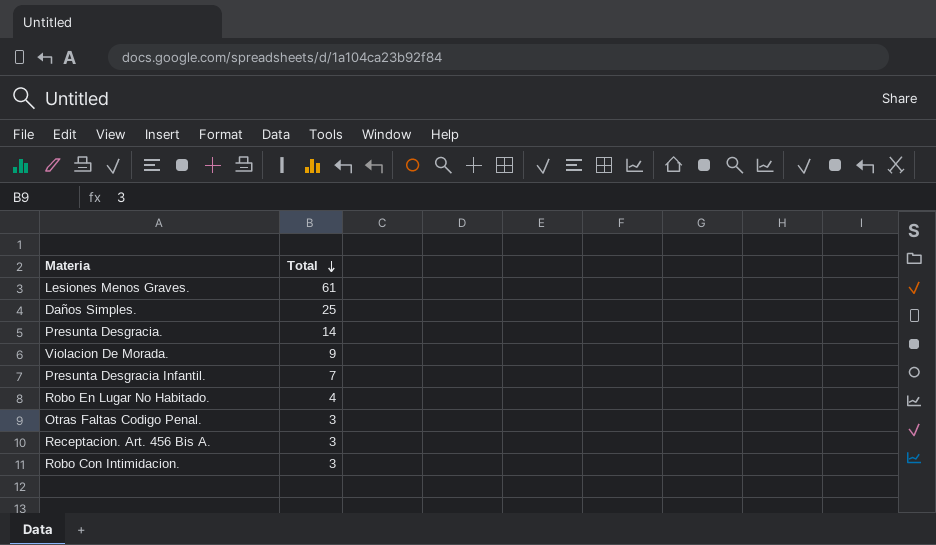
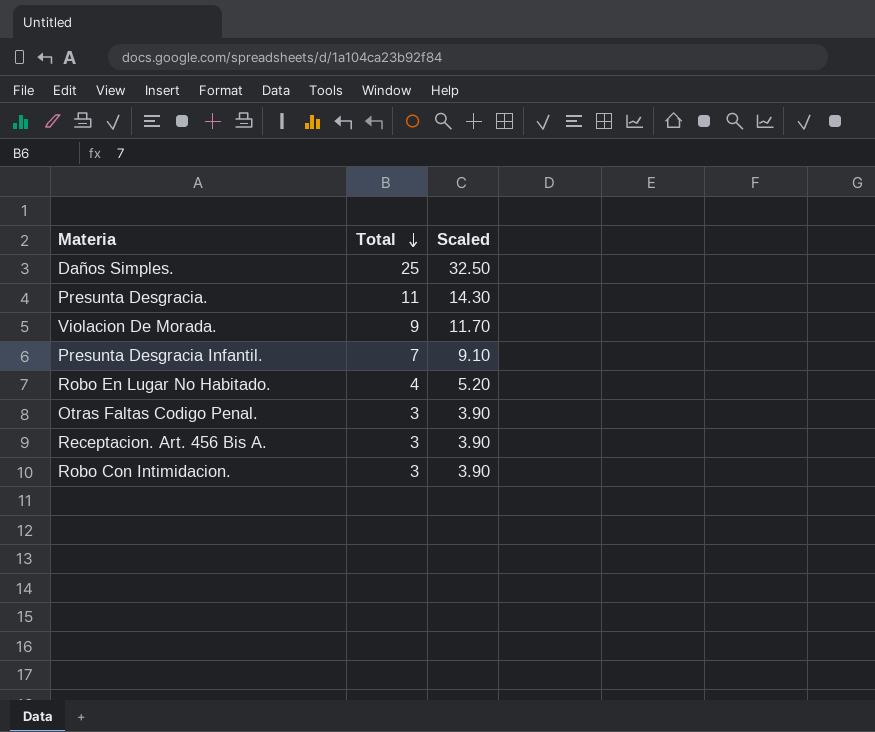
column Scaled | formula: none -> [Total] * 1.3
row Lesiones Menos Graves.: 61 -> none
Presunta Desgracia. | Total: 14 -> 11

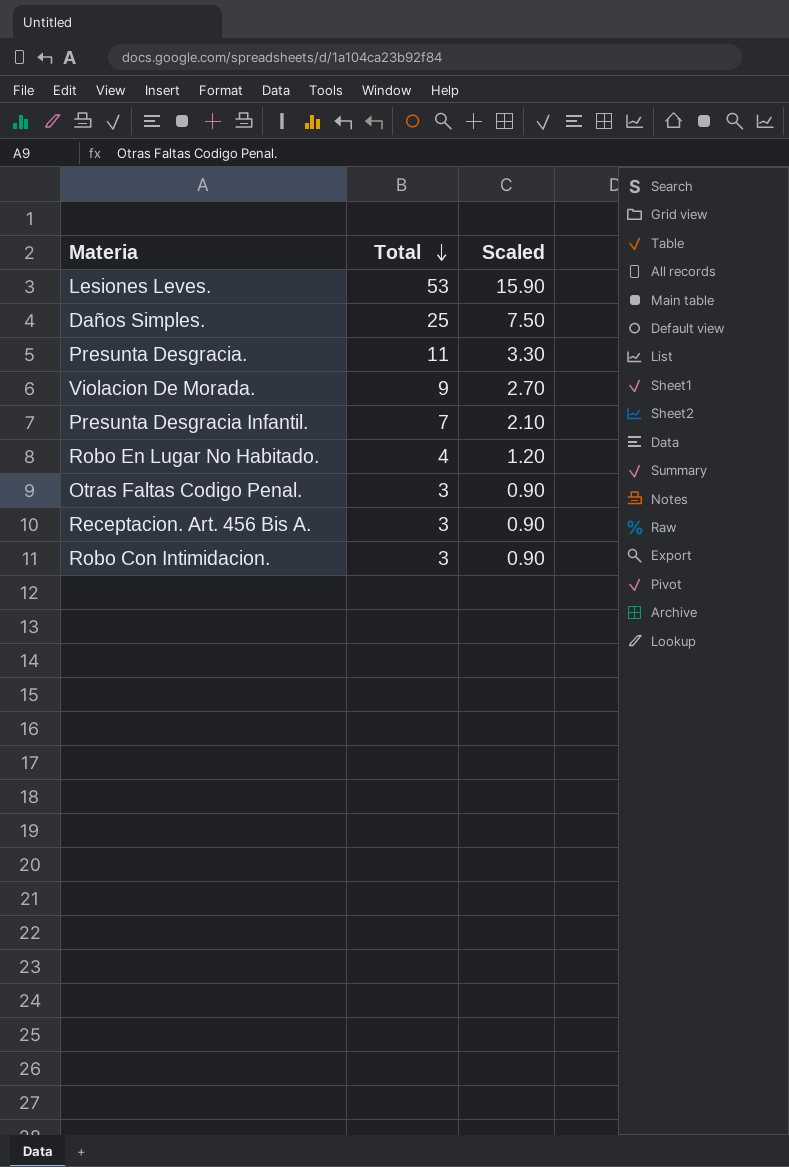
column Scaled | formula: [Total] * 1.3 -> [Total] * 0.3
row Lesiones Leves.: none -> 53 | 15.90

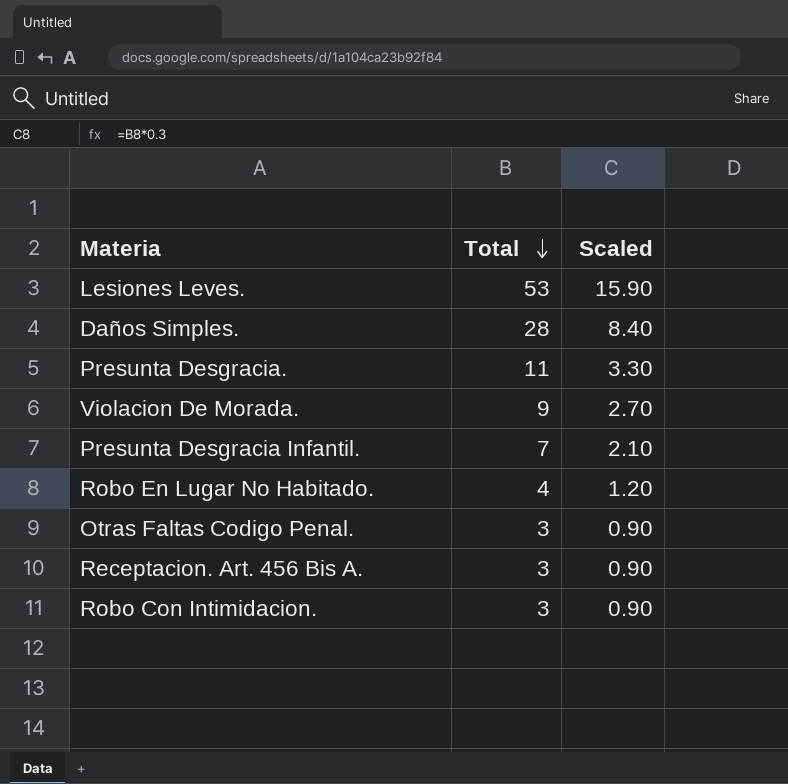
Daños Simples. | Total: 25 -> 28
Daños Simples. | Scaled: 7.50 -> 8.40

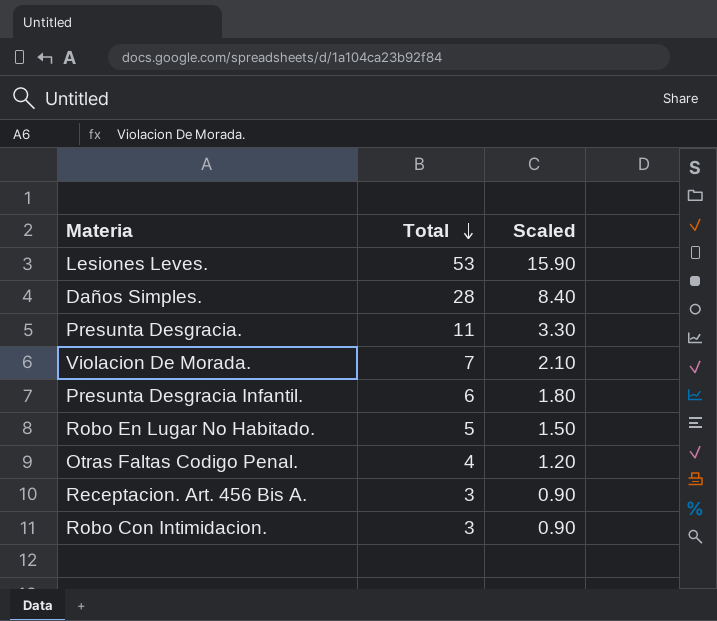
Violacion De Morada. | Total: 9 -> 7
Violacion De Morada. | Scaled: 2.70 -> 2.10
Presunta Desgracia Infantil. | Total: 7 -> 6
Presunta Desgracia Infantil. | Scaled: 2.10 -> 1.80
Robo En Lugar No Habitado. | Total: 4 -> 5
Robo En Lugar No Habitado. | Scaled: 1.20 -> 1.50
Otras Faltas Codigo Penal. | Total: 3 -> 4
Otras Faltas Codigo Penal. | Scaled: 0.90 -> 1.20

